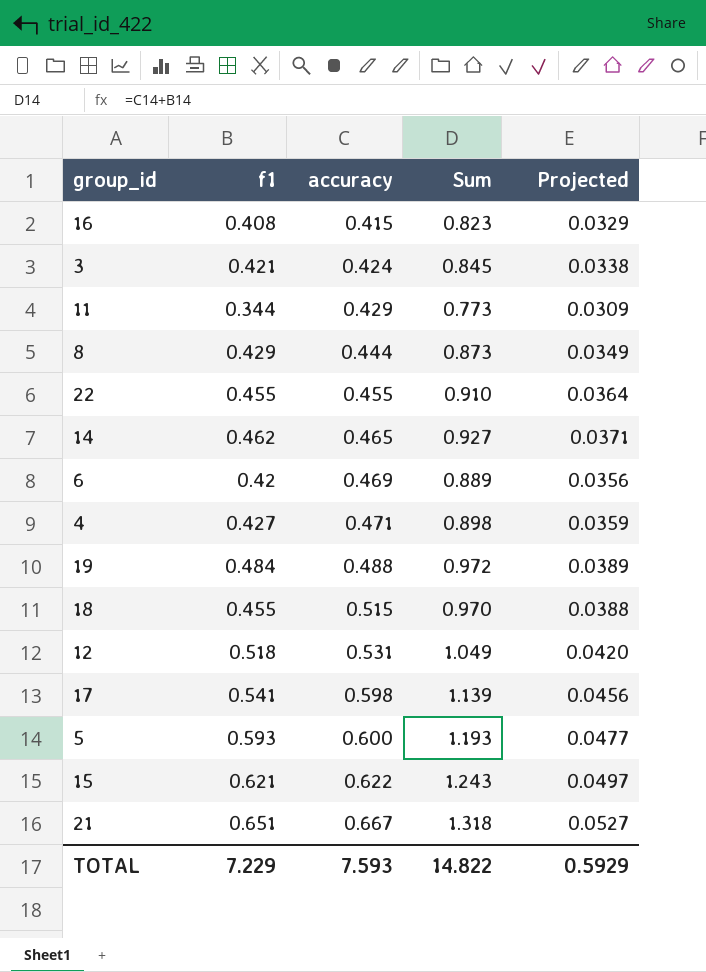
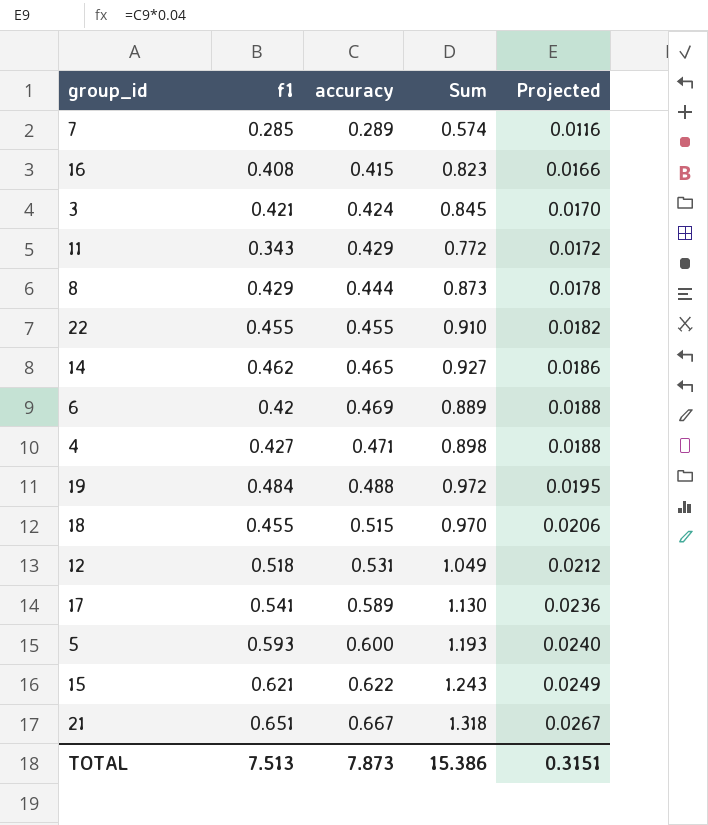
column Projected | formula: [Sum] * 0.04 -> [accuracy] * 0.04
row 7: none -> 0.285 | 0.289 | 0.574 | 0.0116
11 | f1: 0.344 -> 0.343
11 | Sum: 0.773 -> 0.772
17 | accuracy: 0.598 -> 0.589
17 | Sum: 1.139 -> 1.130
TOTAL | f1: 7.229 -> 7.513
TOTAL | accuracy: 7.593 -> 7.873
TOTAL | Sum: 14.822 -> 15.386
TOTAL | Projected: 0.5929 -> 0.3151

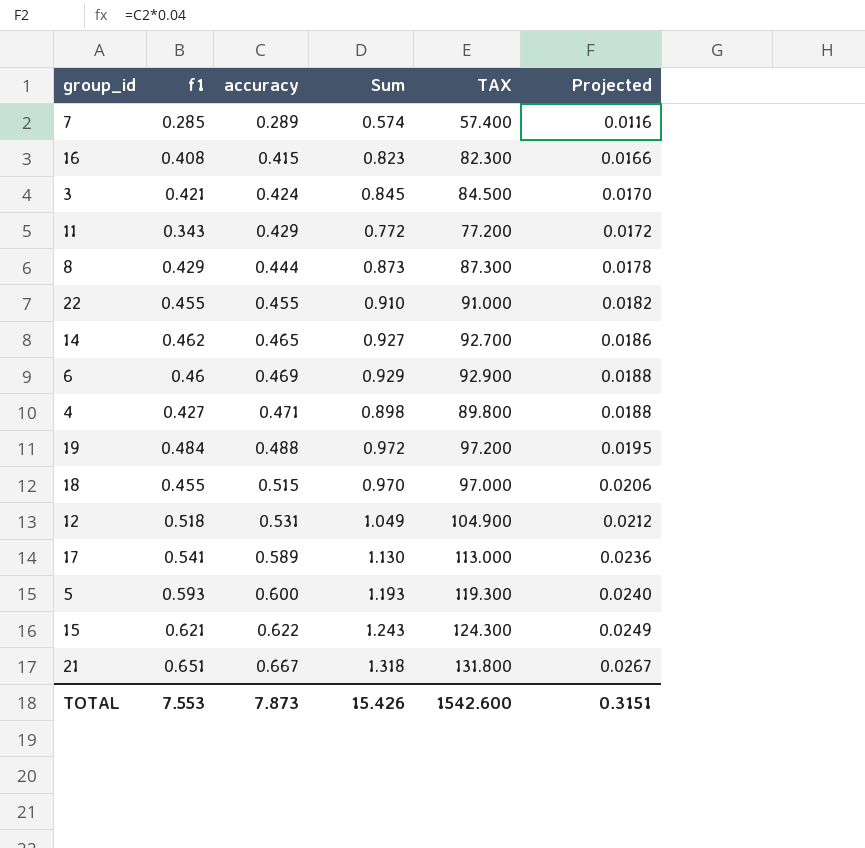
column TAX | formula: none -> [Sum] * 100
6 | f1: 0.42 -> 0.46
6 | Sum: 0.889 -> 0.929
TOTAL | f1: 7.513 -> 7.553
TOTAL | Sum: 15.386 -> 15.426

